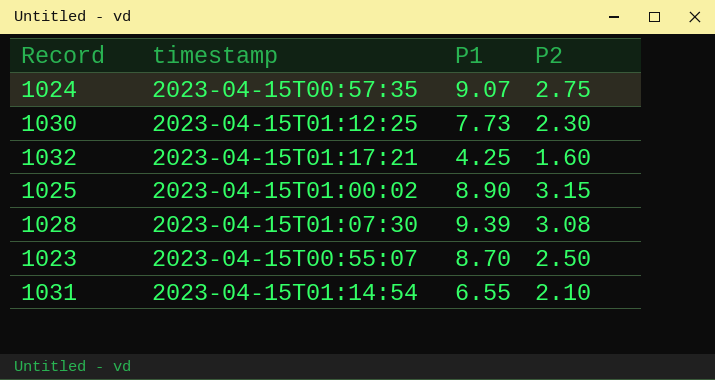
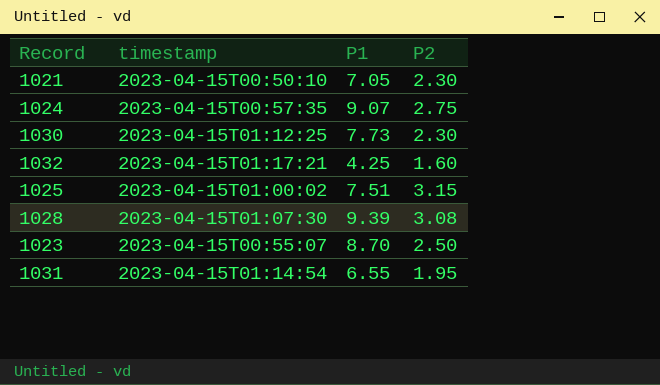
row 1021: none -> 2023-04-15T00:50:10 | 7.05 | 2.30
1025 | P1: 8.90 -> 7.51
1031 | P2: 2.10 -> 1.95

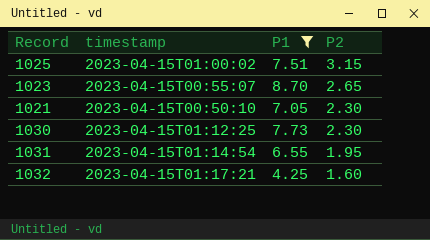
filter: none -> P1 <= 8.70
row order: none -> P2 descending
1023 | P2: 2.50 -> 2.65

